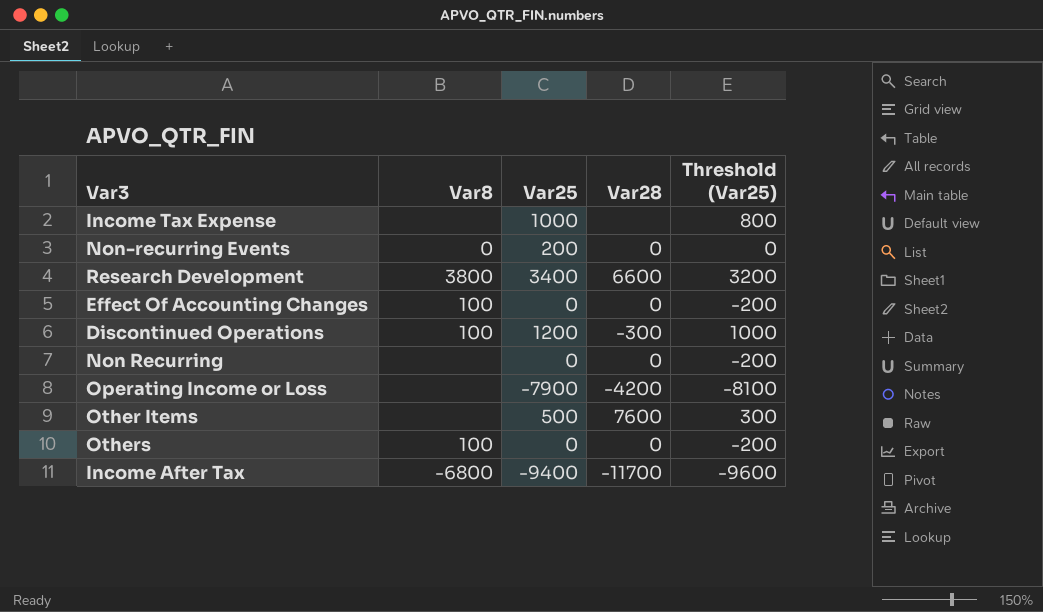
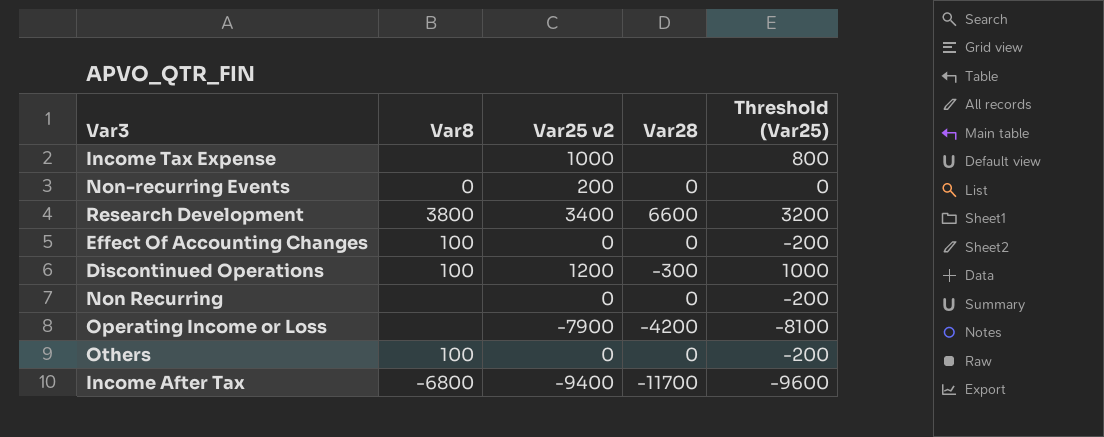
column name: Var25 -> Var25 v2
row Other Items: none | 500 | 7600 | 300 -> none

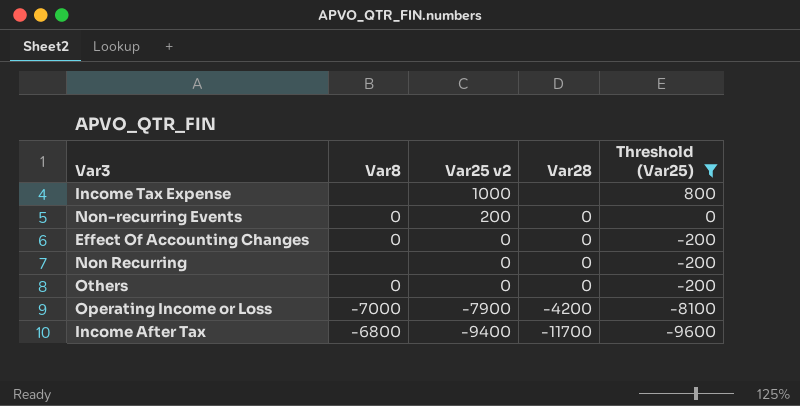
filter: none -> Threshold (Var25) <= 800
row order: none -> Var25 v2 descending
Effect Of Accounting Changes | Var8: 100 -> 0
Others | Var8: 100 -> 0
Operating Income or Loss | Var8: none -> -7000

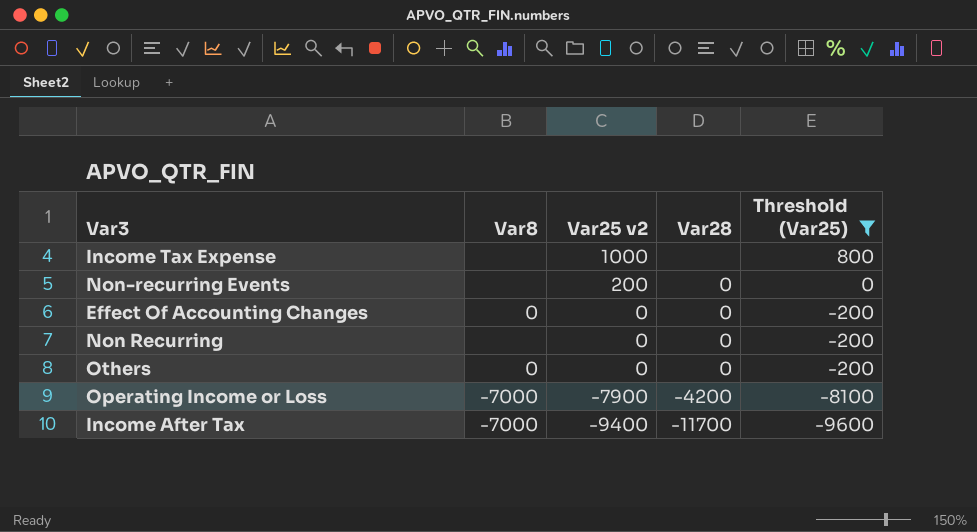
Non-recurring Events | Var8: 0 -> none
Income After Tax | Var8: -6800 -> -7000

